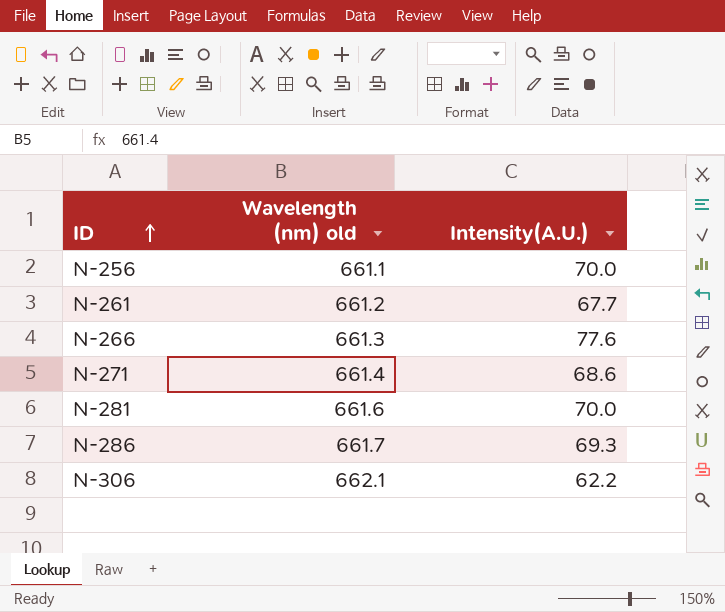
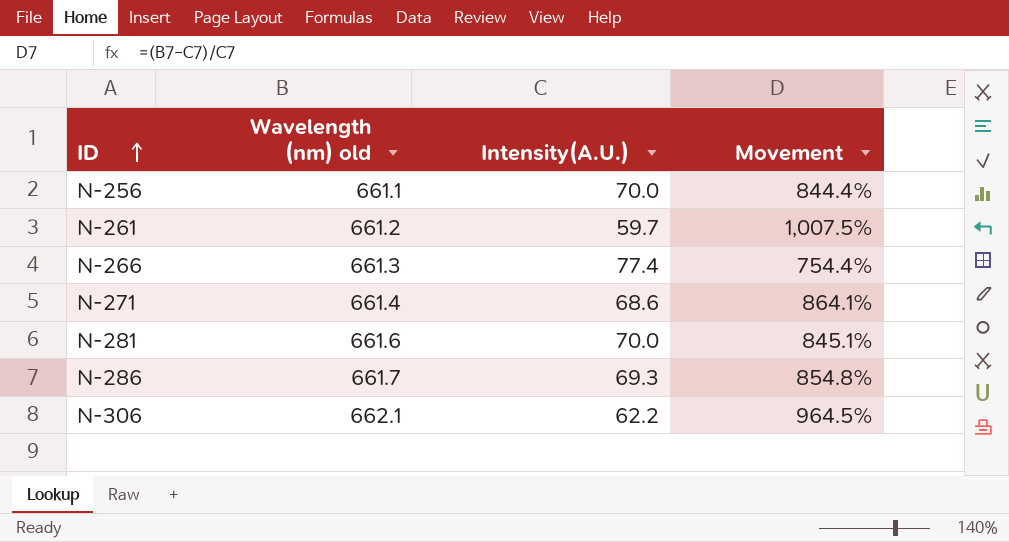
column Movement | formula: none -> ([Wavelength (nm) old] - [Intensity(A.U.)]) / [Intensity(A.U.)]
N-261 | Intensity(A.U.): 67.7 -> 59.7
N-266 | Intensity(A.U.): 77.6 -> 77.4

